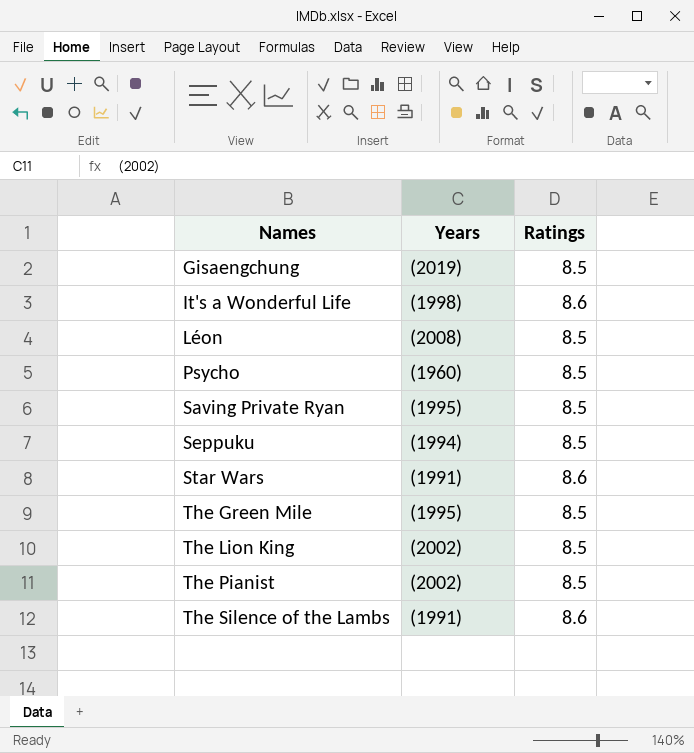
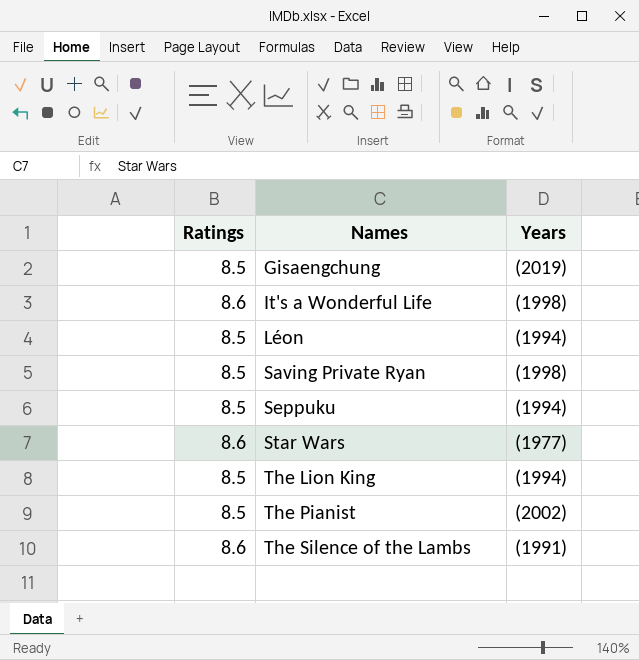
column Ratings | position: 3 -> 1
row Psycho: (1960) | 8.5 -> none
row The Green Mile: (1995) | 8.5 -> none
Léon | Years: (2008) -> (1994)
Saving Private Ryan | Years: (1995) -> (1998)
Star Wars | Years: (1991) -> (1977)
The Lion King | Years: (2002) -> (1994)

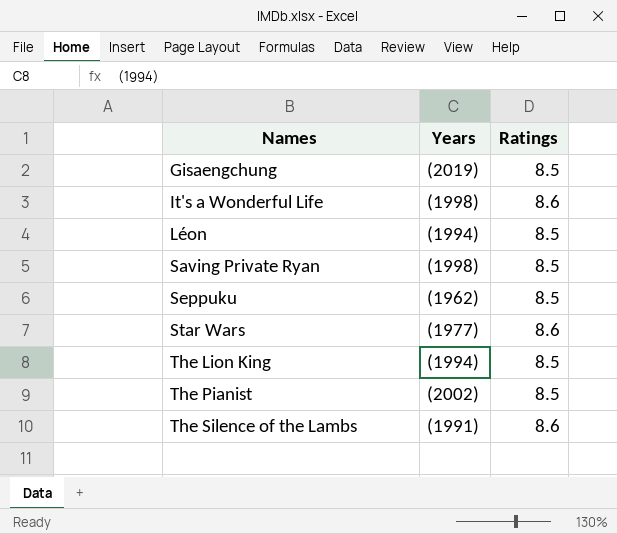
column Ratings | position: 1 -> 3
Seppuku | Years: (1994) -> (1962)

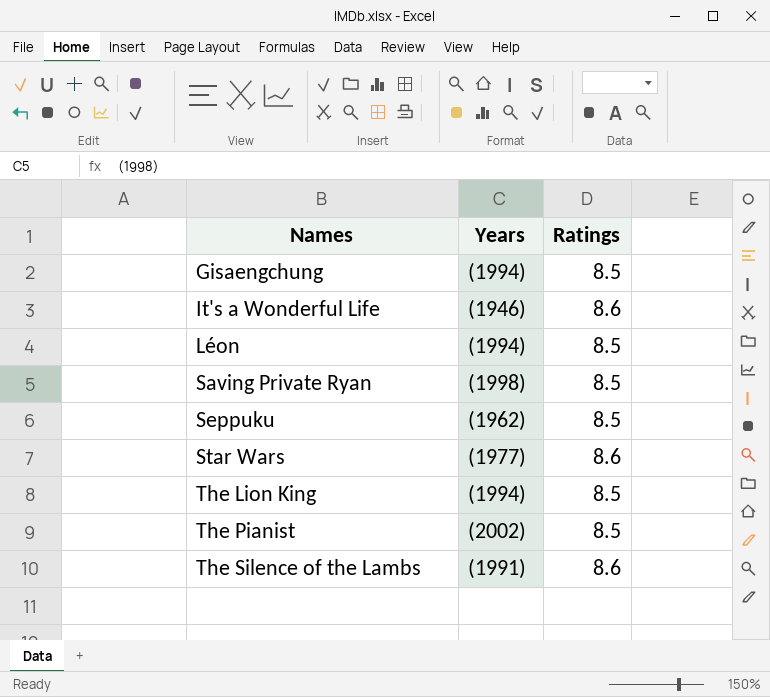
Gisaengchung | Years: (2019) -> (1994)
It's a Wonderful Life | Years: (1998) -> (1946)

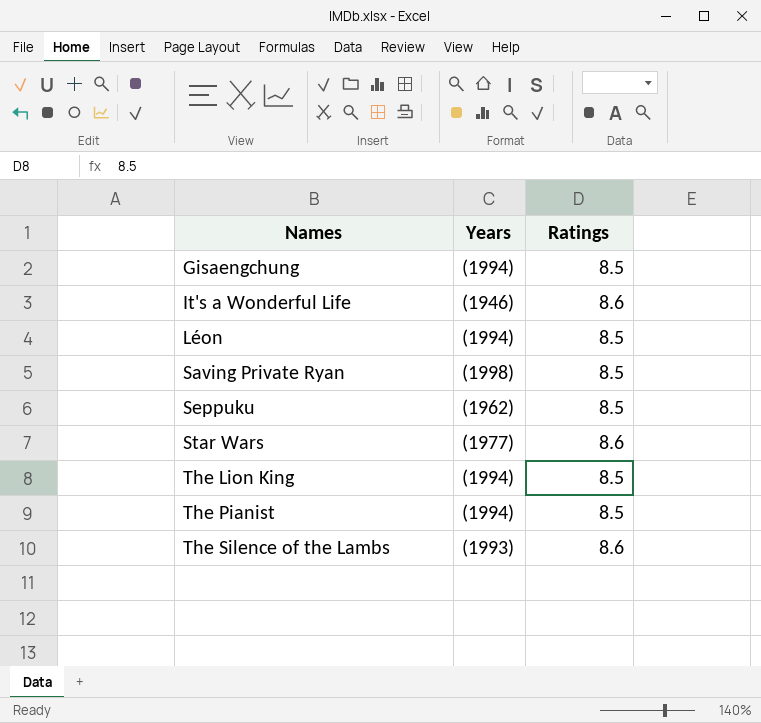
The Pianist | Years: (2002) -> (1994)
The Silence of the Lambs | Years: (1991) -> (1993)

